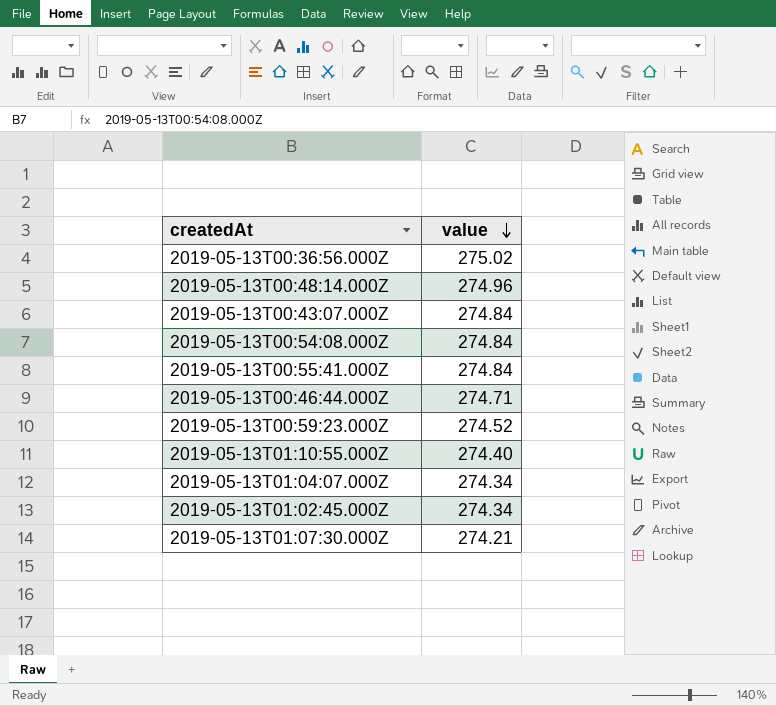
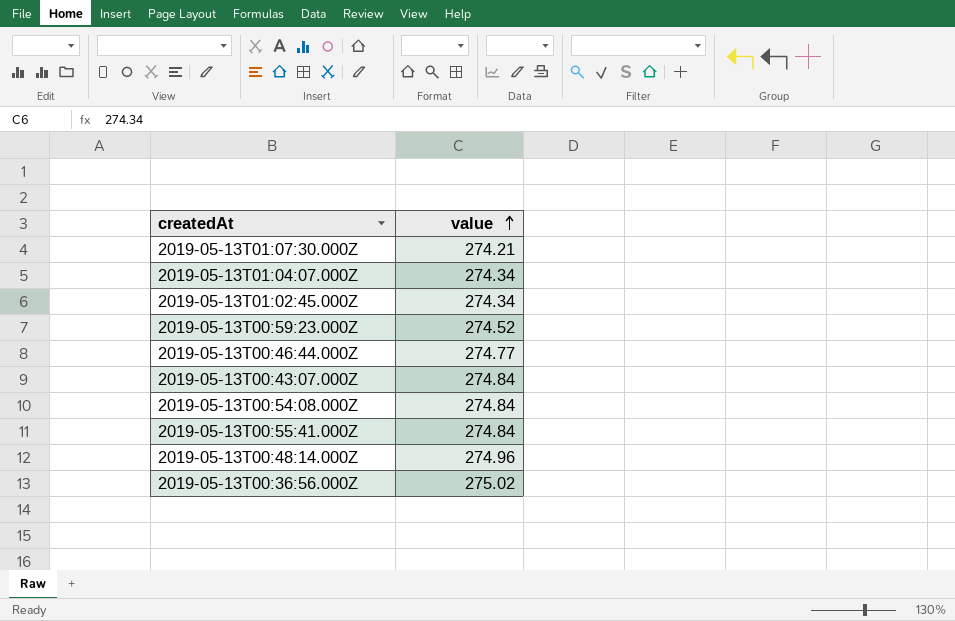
row order: value descending -> value ascending
row 2019-05-13T01:10:55.000Z: 274.40 -> none
2019-05-13T00:46:44.000Z | value: 274.71 -> 274.77

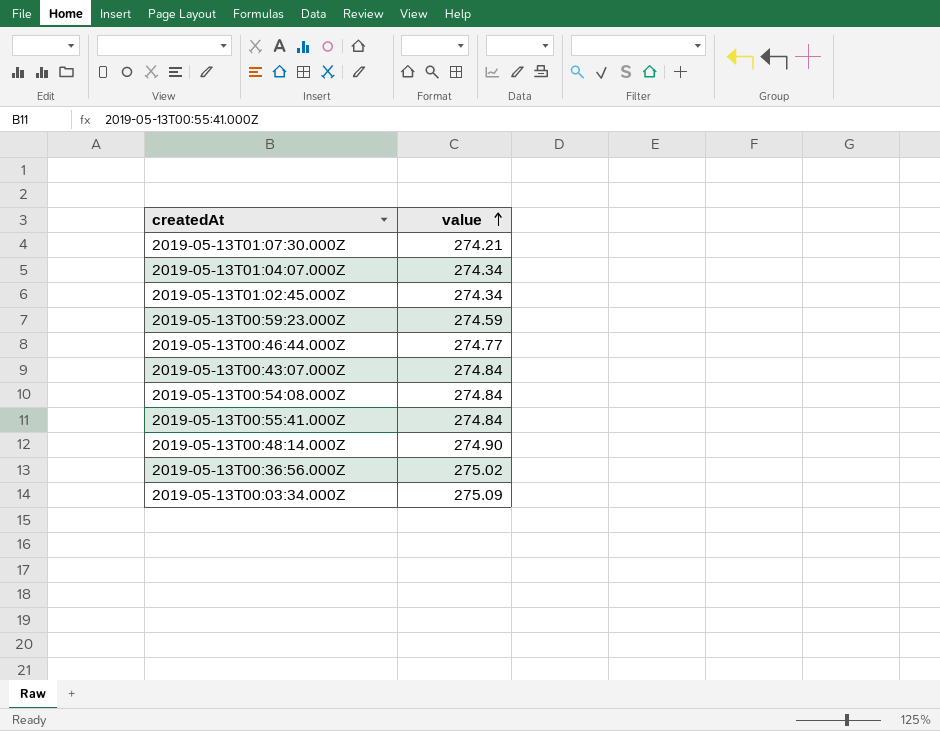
2019-05-13T00:59:23.000Z | value: 274.52 -> 274.59
2019-05-13T00:48:14.000Z | value: 274.96 -> 274.90
row 2019-05-13T00:03:34.000Z: none -> 275.09

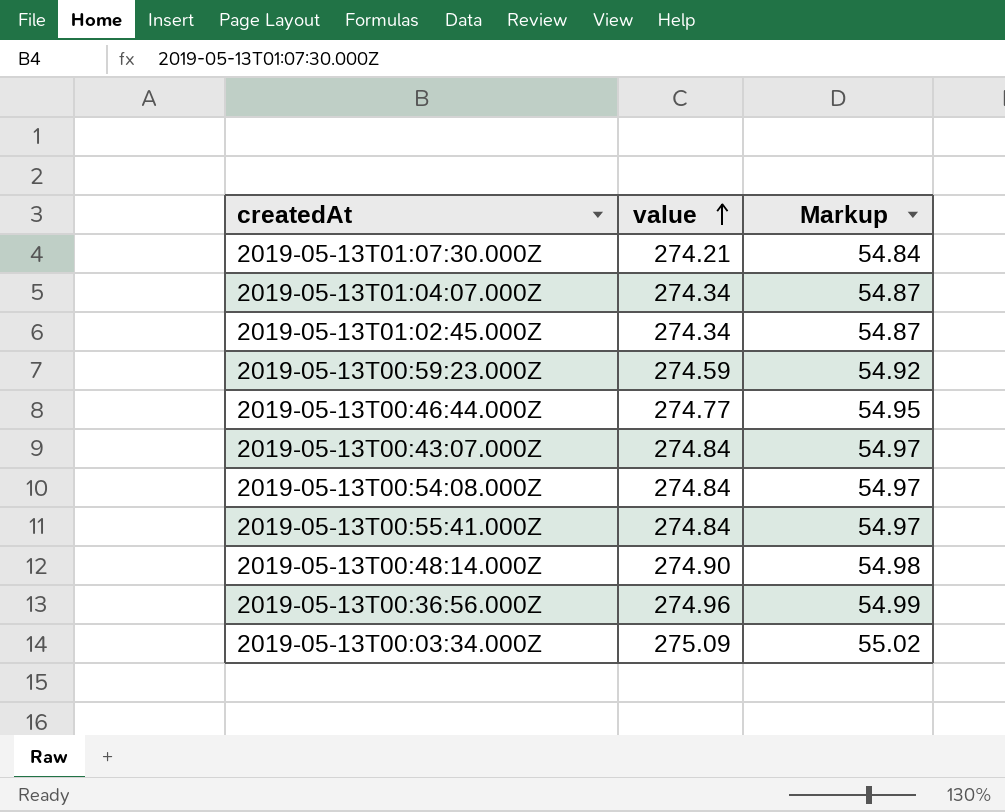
column Markup | formula: none -> [value] * 0.2
2019-05-13T00:36:56.000Z | value: 275.02 -> 274.96

